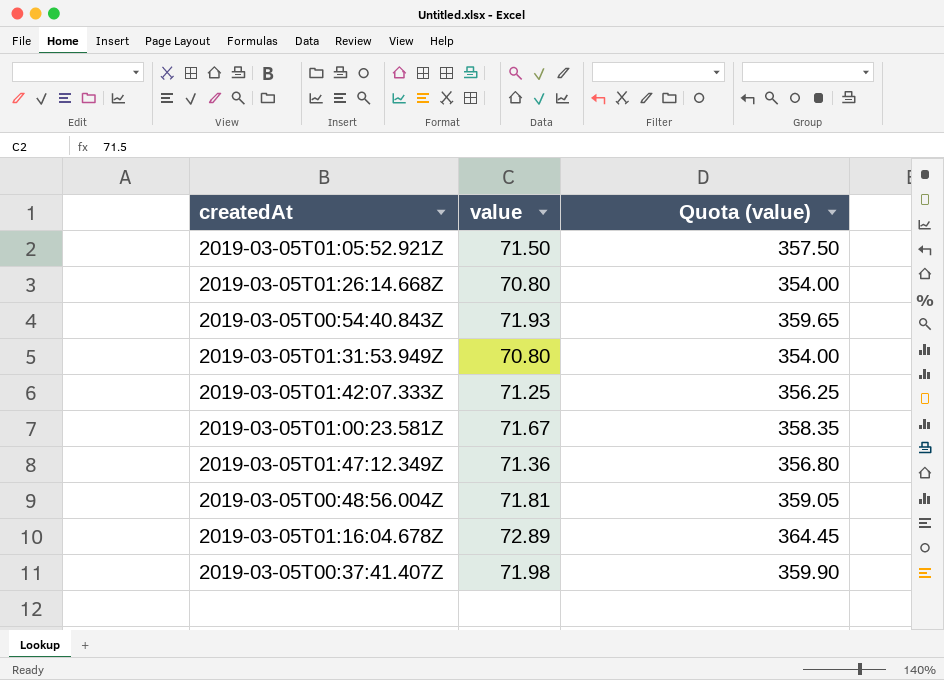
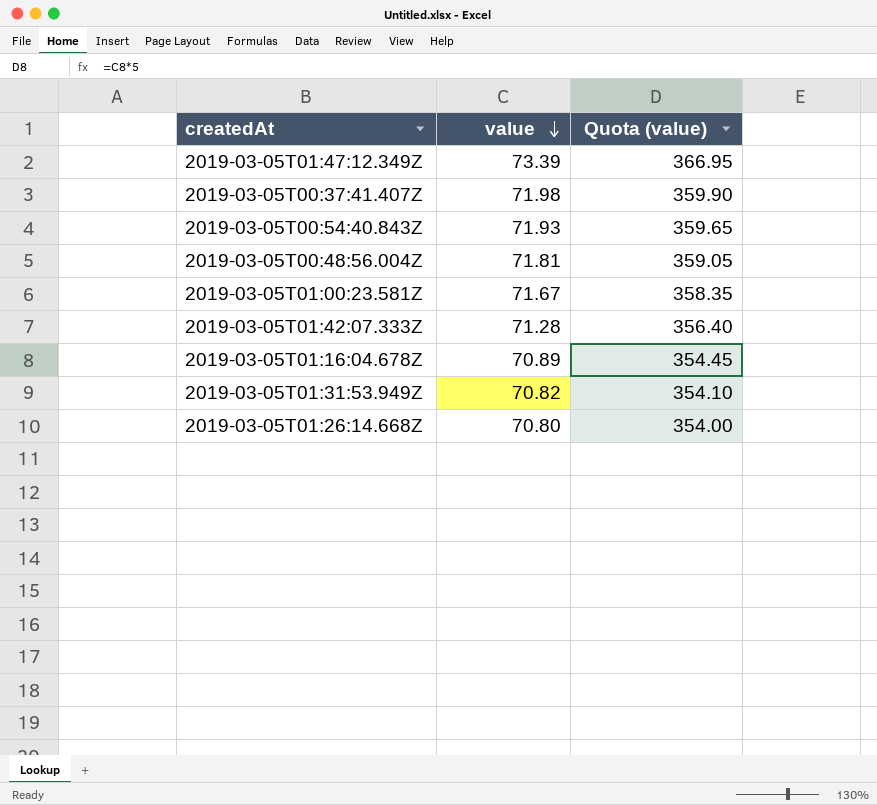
row order: none -> value descending
row 2019-03-05T01:05:52.921Z: 71.50 | 357.50 -> none
2019-03-05T01:47:12.349Z | value: 71.36 -> 73.39
2019-03-05T01:47:12.349Z | Quota (value): 356.80 -> 366.95
2019-03-05T01:42:07.333Z | value: 71.25 -> 71.28
2019-03-05T01:42:07.333Z | Quota (value): 356.25 -> 356.40
2019-03-05T01:16:04.678Z | value: 72.89 -> 70.89
2019-03-05T01:16:04.678Z | Quota (value): 364.45 -> 354.45
2019-03-05T01:31:53.949Z | value: 70.80 -> 70.82
2019-03-05T01:31:53.949Z | Quota (value): 354.00 -> 354.10

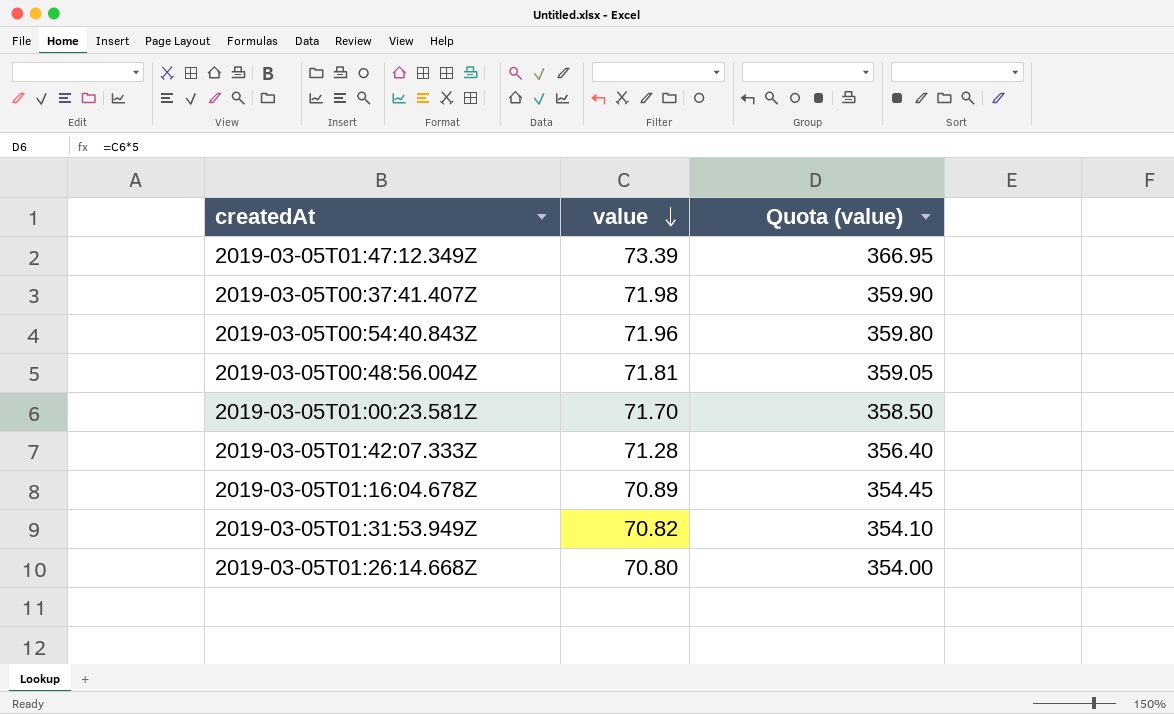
2019-03-05T00:54:40.843Z | value: 71.93 -> 71.96
2019-03-05T00:54:40.843Z | Quota (value): 359.65 -> 359.80
2019-03-05T01:00:23.581Z | value: 71.67 -> 71.70
2019-03-05T01:00:23.581Z | Quota (value): 358.35 -> 358.50

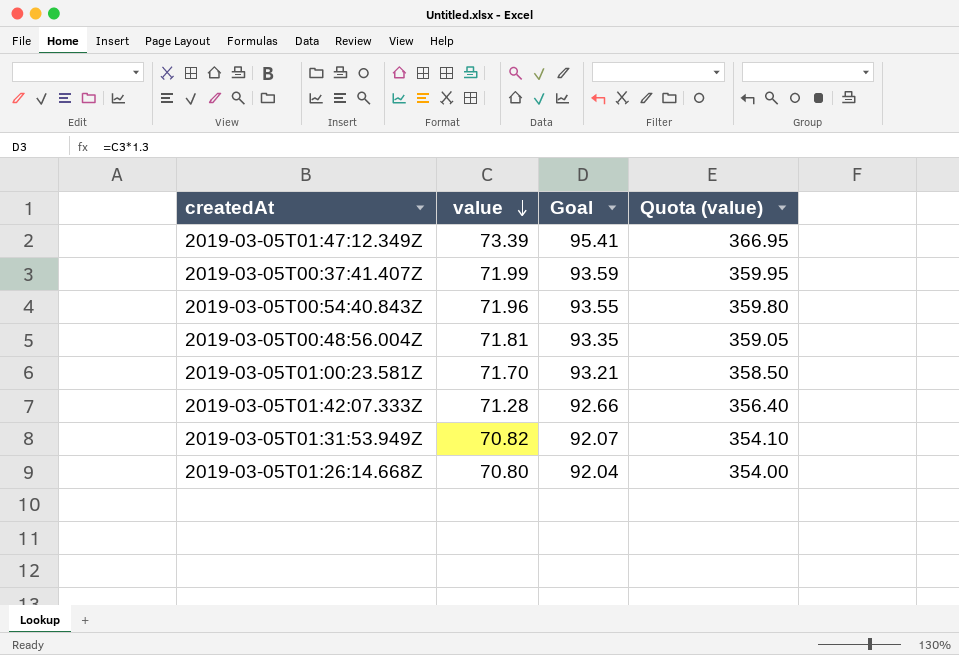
column Goal | formula: none -> [value] * 1.3
row 2019-03-05T01:16:04.678Z: 70.89 | 354.45 -> none
2019-03-05T00:37:41.407Z | value: 71.98 -> 71.99
2019-03-05T00:37:41.407Z | Quota (value): 359.90 -> 359.95

